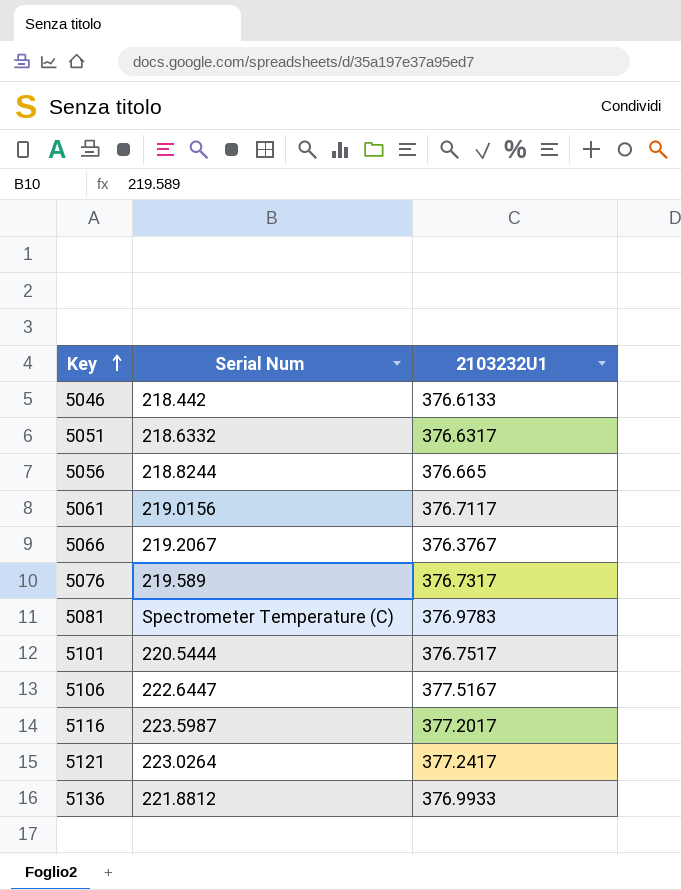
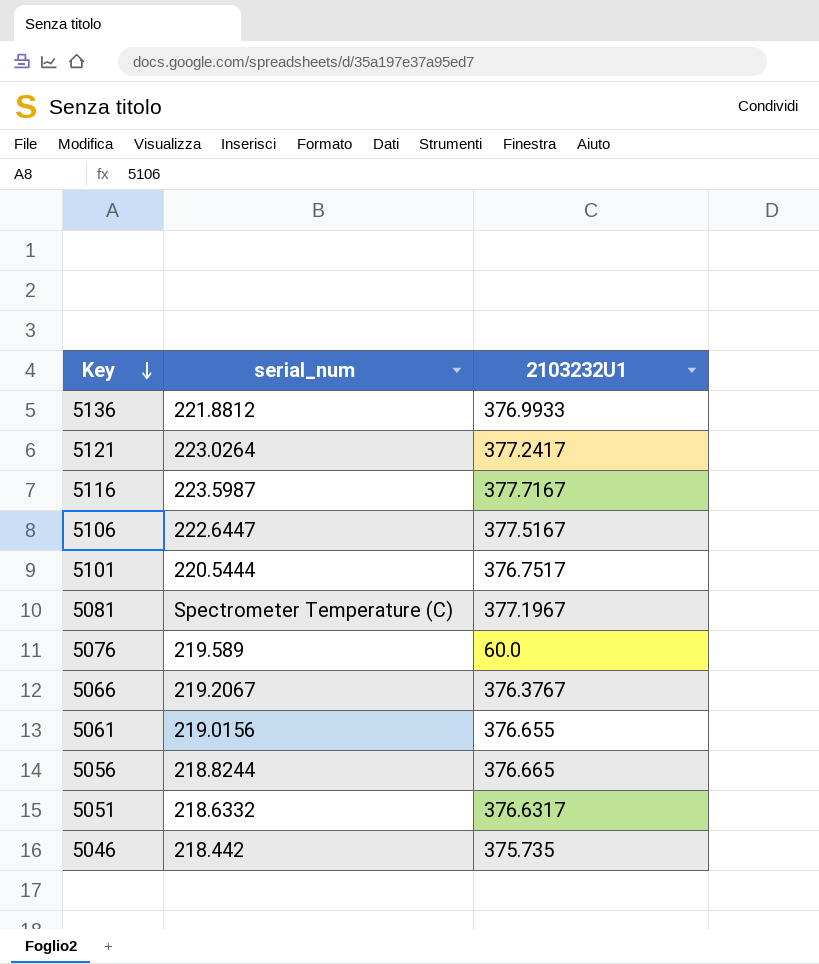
row order: Key ascending -> Key descending
column name: Serial Num -> serial_num
5116 | 2103232U1: 377.2017 -> 377.7167
5081 | 2103232U1: 376.9783 -> 377.1967
5076 | 2103232U1: 376.7317 -> 60.0
5061 | 2103232U1: 376.7117 -> 376.655
5046 | 2103232U1: 376.6133 -> 375.735

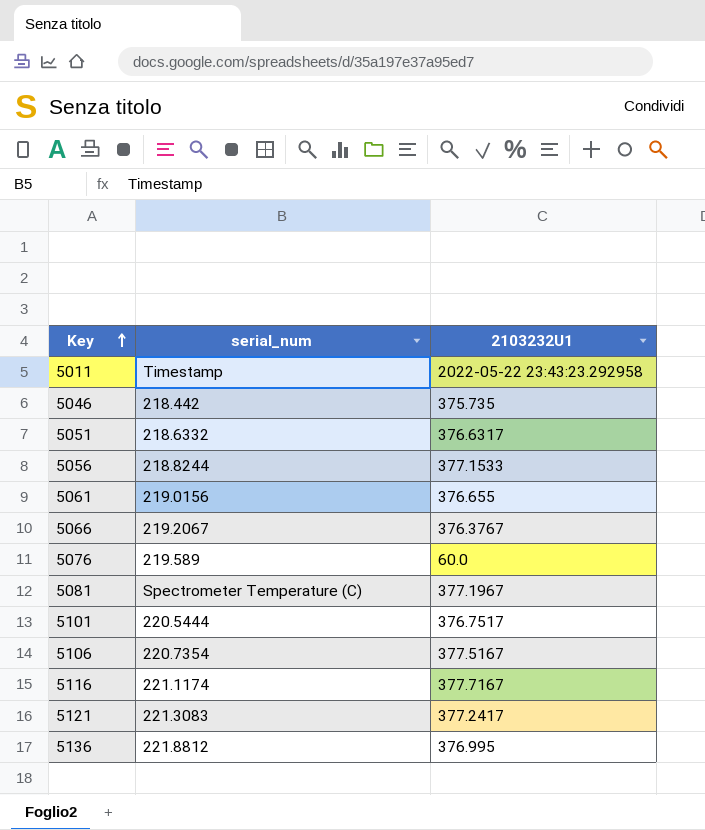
row order: Key descending -> Key ascending
row 5011: none -> Timestamp | 2022-05-22 23:43:23.292958
5056 | 2103232U1: 376.665 -> 377.1533
5106 | serial_num: 222.6447 -> 220.7354
5116 | serial_num: 223.5987 -> 221.1174
5121 | serial_num: 223.0264 -> 221.3083
5136 | 2103232U1: 376.9933 -> 376.995

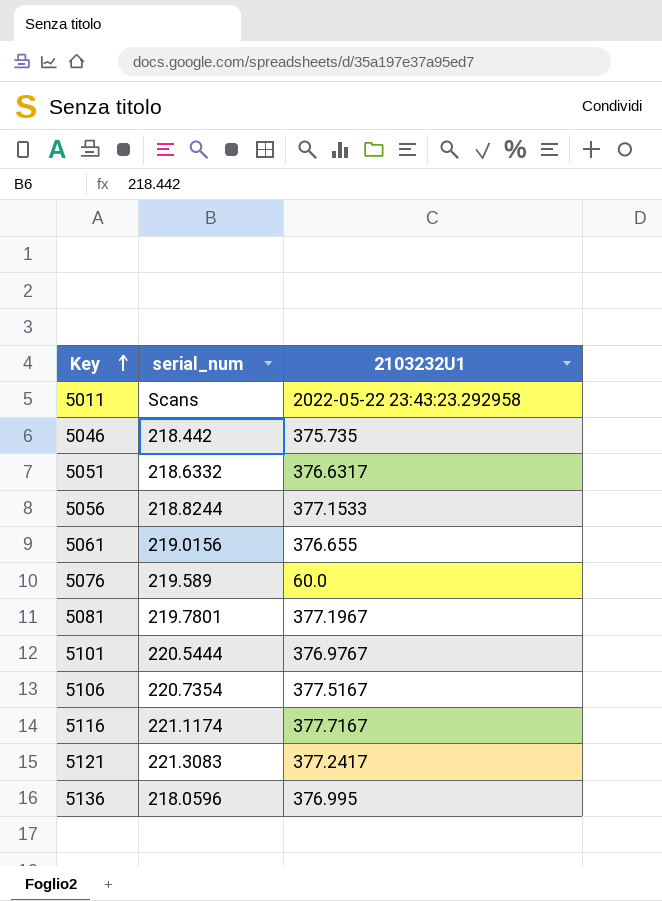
row 5066: 219.2067 | 376.3767 -> none
5011 | serial_num: Timestamp -> Scans
5081 | serial_num: Spectrometer Temperature (C) -> 219.7801
5101 | 2103232U1: 376.7517 -> 376.9767
5136 | serial_num: 221.8812 -> 218.0596

